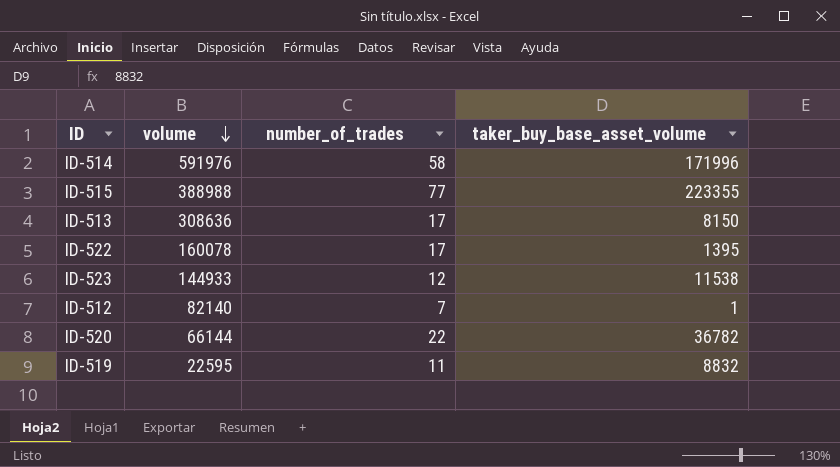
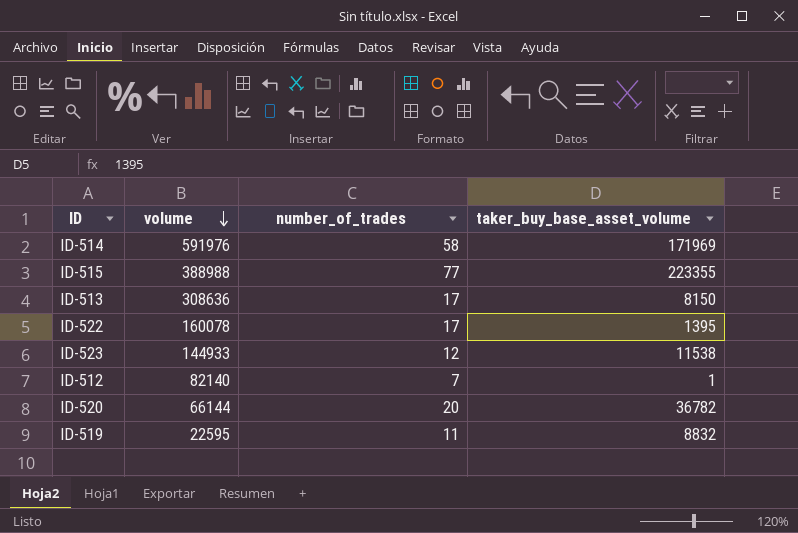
ID-514 | taker_buy_base_asset_volume: 171996 -> 171969
ID-520 | number_of_trades: 22 -> 20

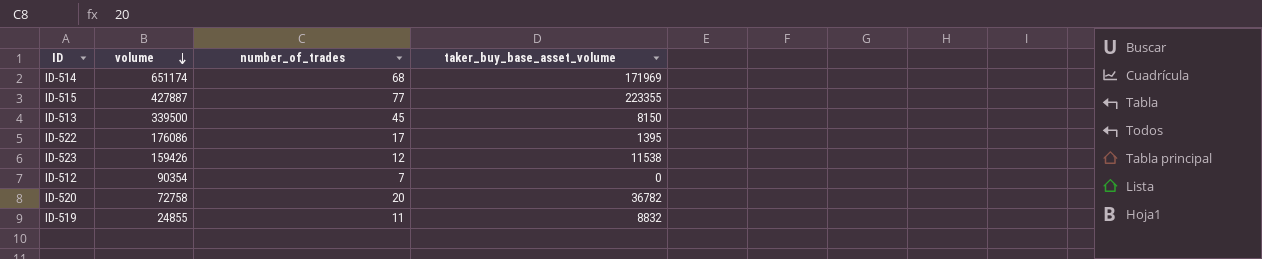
ID-514 | volume: 591976 -> 651174
ID-514 | number_of_trades: 58 -> 68
ID-515 | volume: 388988 -> 427887
ID-513 | volume: 308636 -> 339500
ID-513 | number_of_trades: 17 -> 45
ID-522 | volume: 160078 -> 176086
ID-523 | volume: 144933 -> 159426
ID-512 | volume: 82140 -> 90354
ID-512 | taker_buy_base_asset_volume: 1 -> 0
ID-520 | volume: 66144 -> 72758
ID-519 | volume: 22595 -> 24855

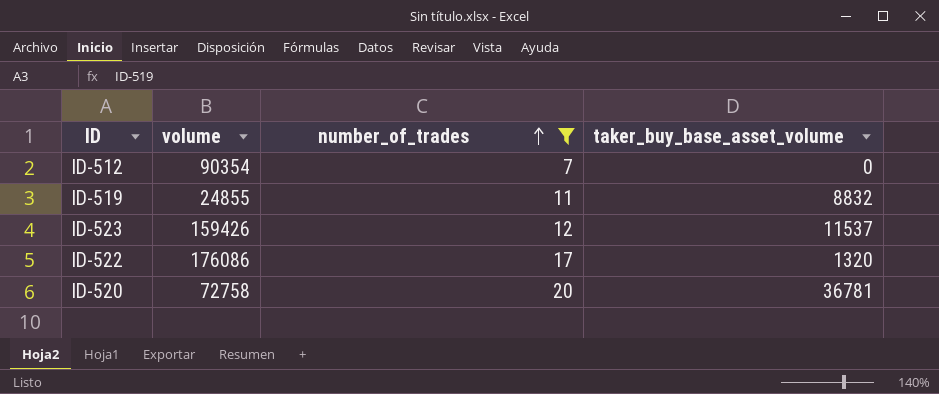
filter: none -> number_of_trades <= 20
row order: volume descending -> number_of_trades ascending
ID-523 | taker_buy_base_asset_volume: 11538 -> 11537
ID-522 | taker_buy_base_asset_volume: 1395 -> 1320
ID-520 | taker_buy_base_asset_volume: 36782 -> 36781

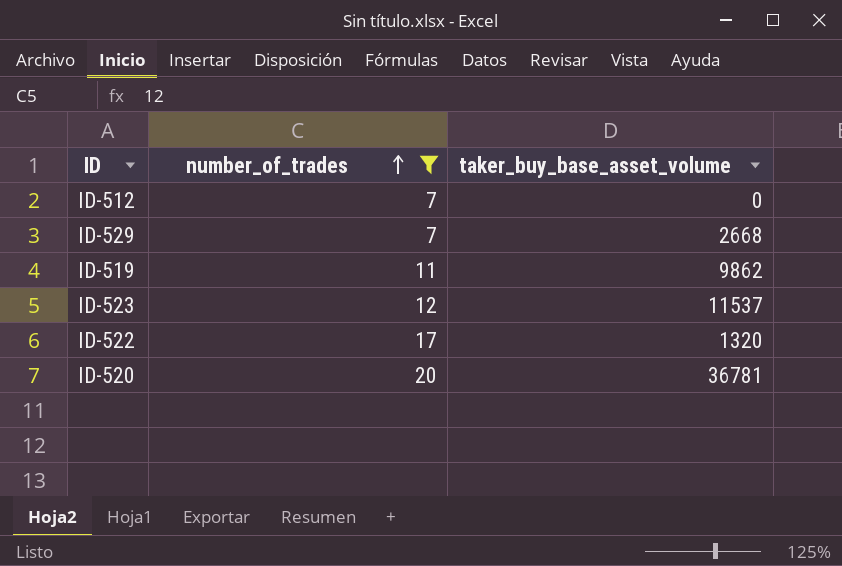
column volume | position: 2 -> none
row ID-529: none -> 7 | 2668
ID-519 | taker_buy_base_asset_volume: 8832 -> 9862

